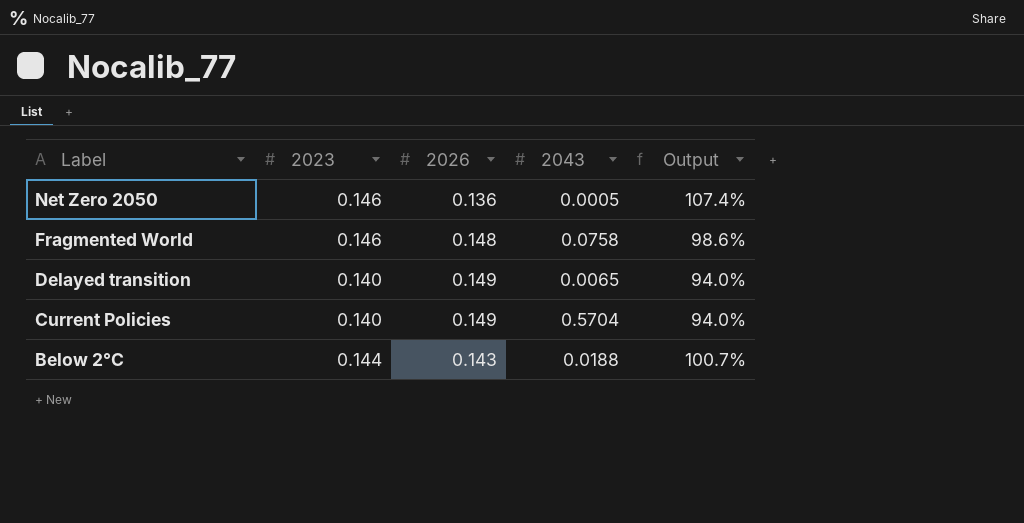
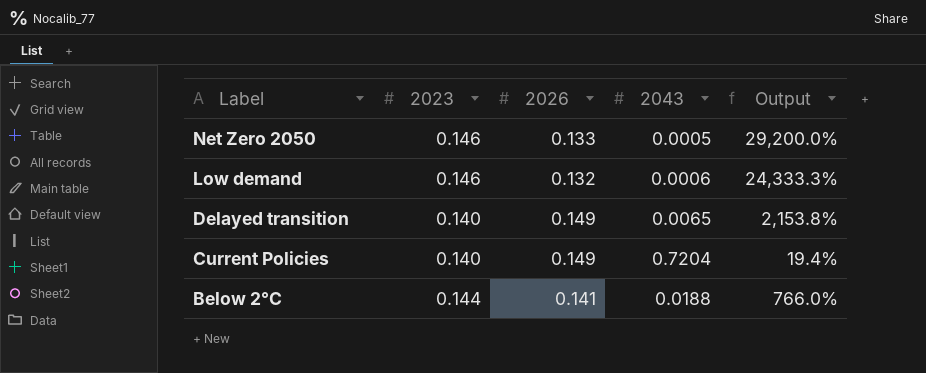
column Output | formula: [2023] / [2026] -> [2023] / [2043]
row Fragmented World: 0.146 | 0.148 | 0.0758 | 98.6% -> none
Net Zero 2050 | 2026: 0.136 -> 0.133
row Low demand: none -> 0.146 | 0.132 | 0.0006 | 24,333.3%
Current Policies | 2043: 0.5704 -> 0.7204
Below 2°C | 2026: 0.143 -> 0.141

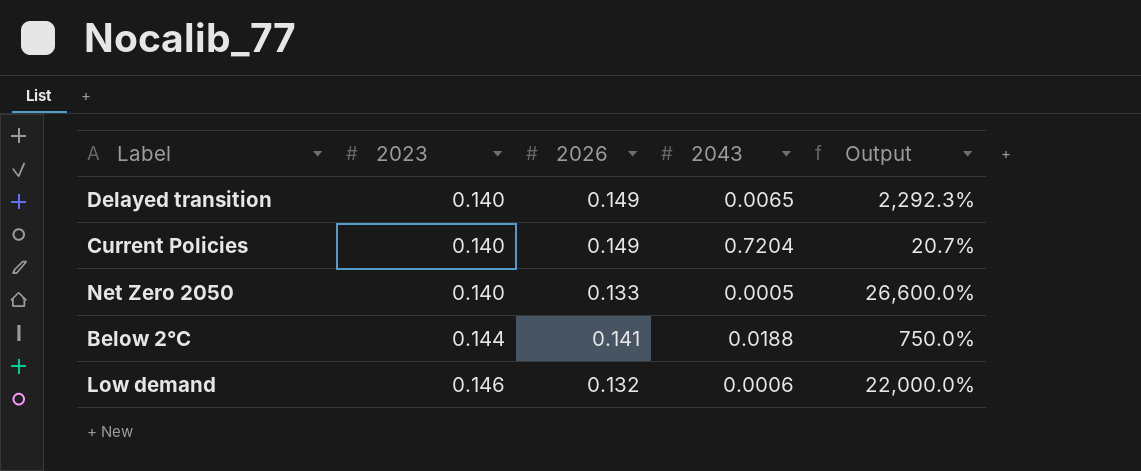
row order: Label descending -> 2023 ascending
column Output | formula: [2023] / [2043] -> [2026] / [2043]
Net Zero 2050 | 2023: 0.146 -> 0.140

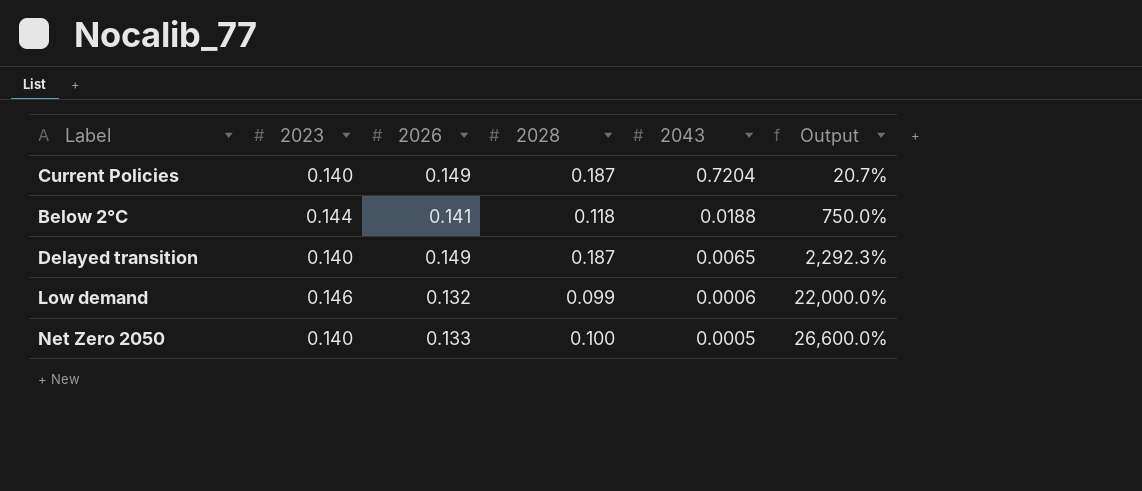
row order: 2023 ascending -> 2043 descending
column 2028 | position: none -> 4

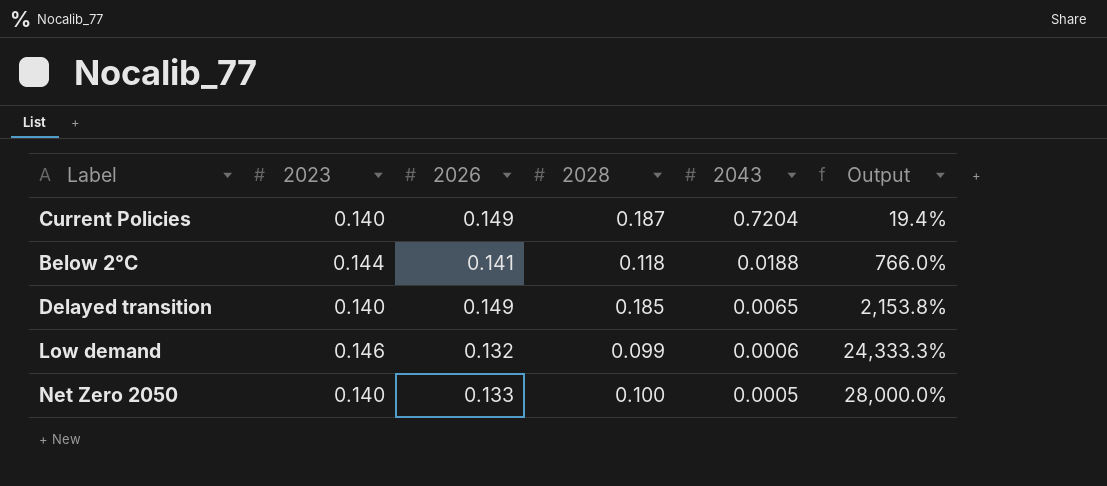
column Output | formula: [2026] / [2043] -> [2023] / [2043]
Delayed transition | 2028: 0.187 -> 0.185

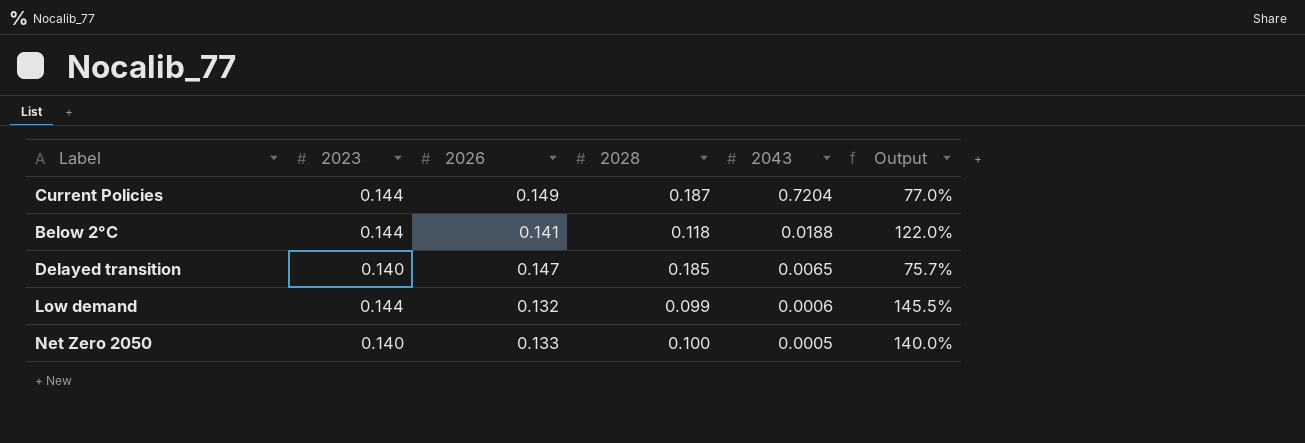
column Output | formula: [2023] / [2043] -> [2023] / [2028]
Current Policies | 2023: 0.140 -> 0.144
Delayed transition | 2026: 0.149 -> 0.147
Low demand | 2023: 0.146 -> 0.144

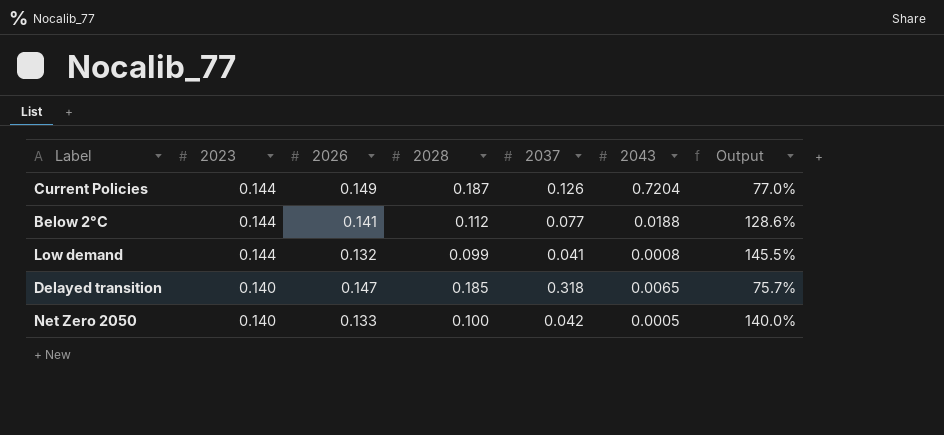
row order: 2043 descending -> 2023 descending
column 2037 | position: none -> 5
Below 2°C | 2028: 0.118 -> 0.112
Below 2°C | Output: 122.0% -> 128.6%
Low demand | 2043: 0.0006 -> 0.0008

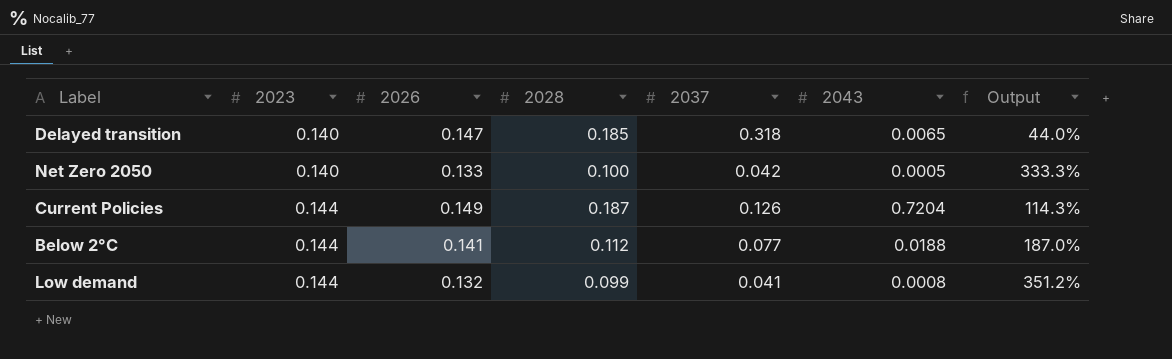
row order: 2023 descending -> 2023 ascending
column Output | formula: [2023] / [2028] -> [2023] / [2037]

